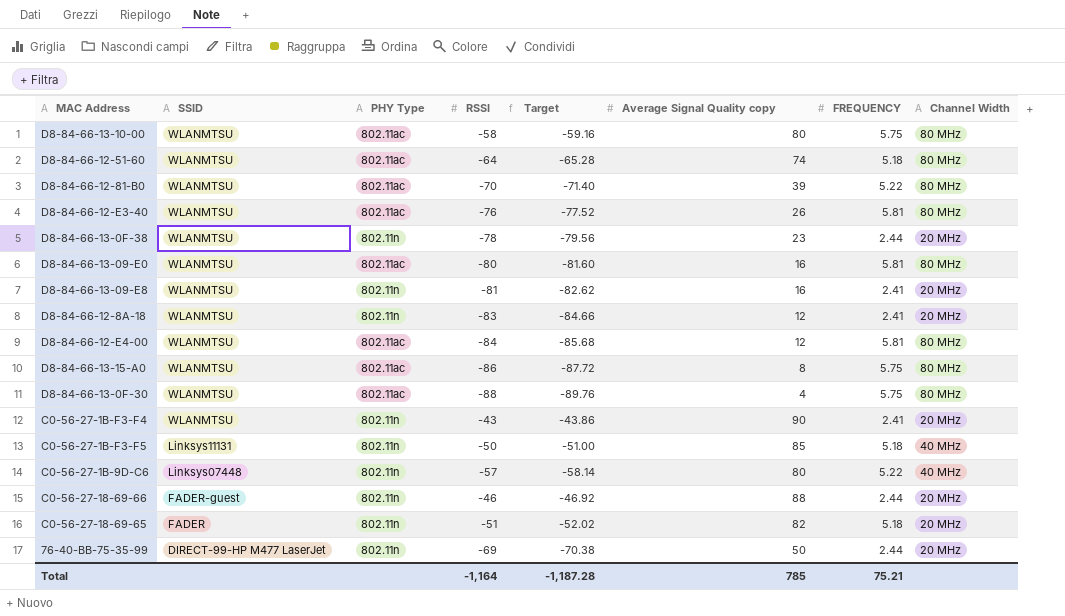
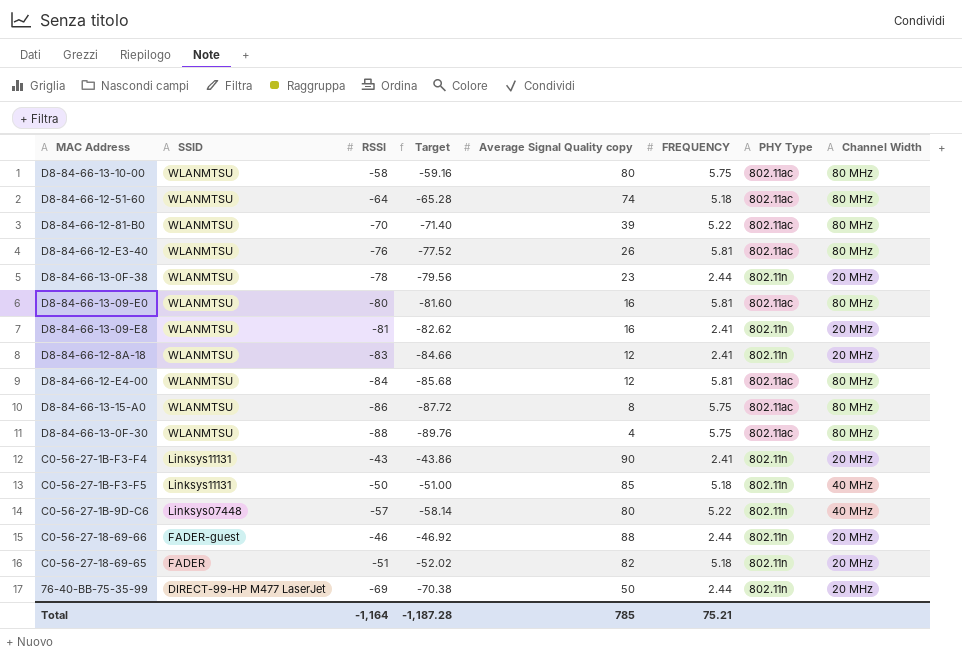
column PHY Type | position: 3 -> 7
C0-56-27-1B-F3-F4 | SSID: WLANMTSU -> Linksys11131

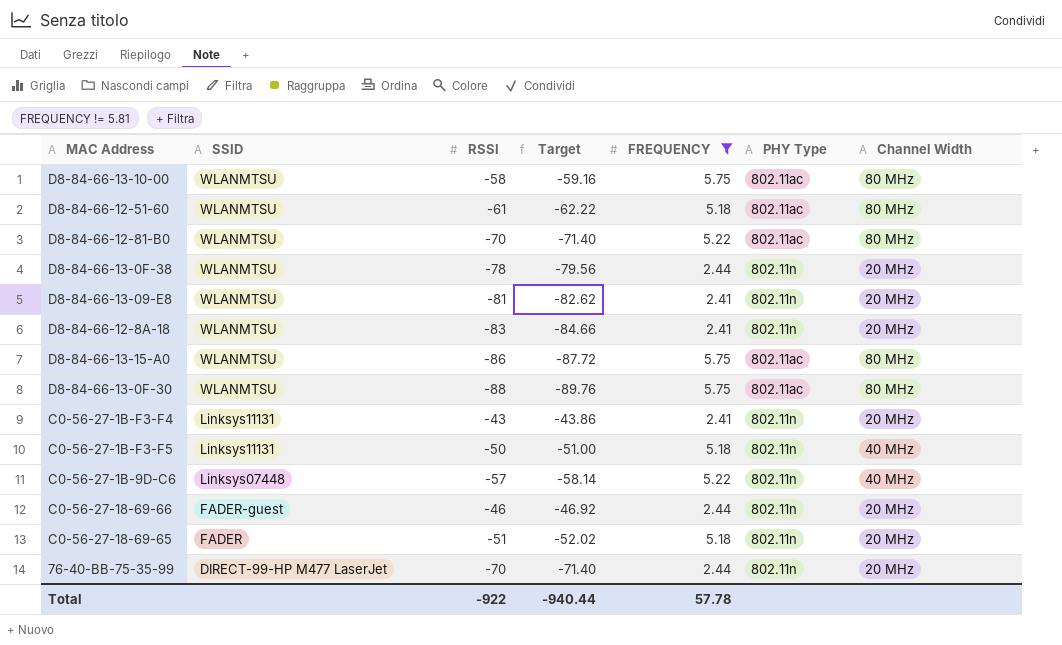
filter: none -> FREQUENCY != 5.81
column Average Signal Quality copy | position: 5 -> none
D8-84-66-12-51-60 | RSSI: -64 -> -61
D8-84-66-12-51-60 | Target: -65.28 -> -62.22
76-40-BB-75-35-99 | RSSI: -69 -> -70
76-40-BB-75-35-99 | Target: -70.38 -> -71.40
Total | RSSI: -1,164 -> -922
Total | Target: -1,187.28 -> -940.44
Total | FREQUENCY: 75.21 -> 57.78

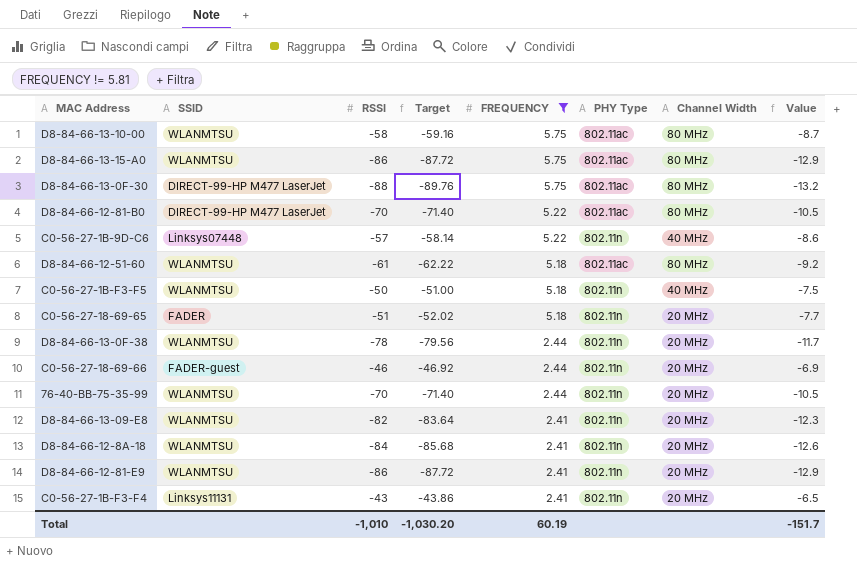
row order: SSID descending -> FREQUENCY descending
column Value | formula: none -> [RSSI] * 0.15
D8-84-66-13-0F-30 | SSID: WLANMTSU -> DIRECT-99-HP M477 LaserJet
D8-84-66-12-81-B0 | SSID: WLANMTSU -> DIRECT-99-HP M477 LaserJet
C0-56-27-1B-F3-F5 | SSID: Linksys11131 -> WLANMTSU
76-40-BB-75-35-99 | SSID: DIRECT-99-HP M477 LaserJet -> WLANMTSU
D8-84-66-13-09-E8 | RSSI: -81 -> -82
D8-84-66-13-09-E8 | Target: -82.62 -> -83.64
D8-84-66-12-8A-18 | RSSI: -83 -> -84
D8-84-66-12-8A-18 | Target: -84.66 -> -85.68
row D8-84-66-12-81-E9: none -> WLANMTSU | -86 | -87.72 | 2.41 | 802.11n | 20 MHz | -12.9
Total | RSSI: -922 -> -1,010
Total | Target: -940.44 -> -1,030.20
Total | FREQUENCY: 57.78 -> 60.19

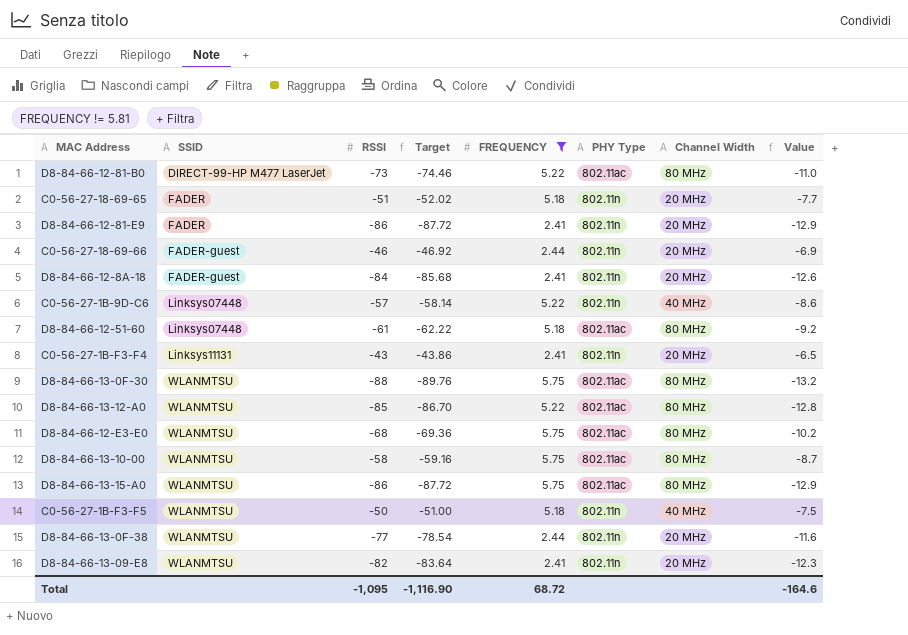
row order: FREQUENCY descending -> SSID ascending
row 76-40-BB-75-35-99: WLANMTSU | -70 | -71.40 | 2.44 | 802.11n | 20 MHz | -10.5 -> none
D8-84-66-12-81-B0 | RSSI: -70 -> -73
D8-84-66-12-81-B0 | Target: -71.40 -> -74.46
D8-84-66-12-81-B0 | Value: -10.5 -> -11.0
D8-84-66-12-81-E9 | SSID: WLANMTSU -> FADER
D8-84-66-12-8A-18 | SSID: WLANMTSU -> FADER-guest
D8-84-66-12-51-60 | SSID: WLANMTSU -> Linksys07448
D8-84-66-13-0F-30 | SSID: DIRECT-99-HP M477 LaserJet -> WLANMTSU
row D8-84-66-13-12-A0: none -> WLANMTSU | -85 | -86.70 | 5.22 | 802.11ac | 80 MHz | -12.8
row D8-84-66-12-E3-E0: none -> WLANMTSU | -68 | -69.36 | 5.75 | 802.11ac | 80 MHz | -10.2
D8-84-66-13-0F-38 | RSSI: -78 -> -77
D8-84-66-13-0F-38 | Target: -79.56 -> -78.54
D8-84-66-13-0F-38 | Value: -11.7 -> -11.6
Total | RSSI: -1,010 -> -1,095
Total | Target: -1,030.20 -> -1,116.90
Total | FREQUENCY: 60.19 -> 68.72
Total | Value: -151.7 -> -164.6

